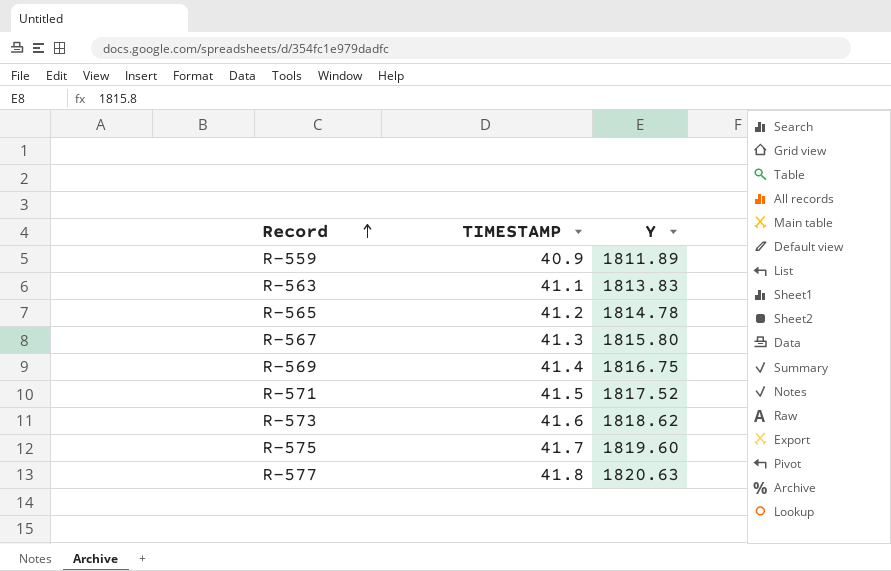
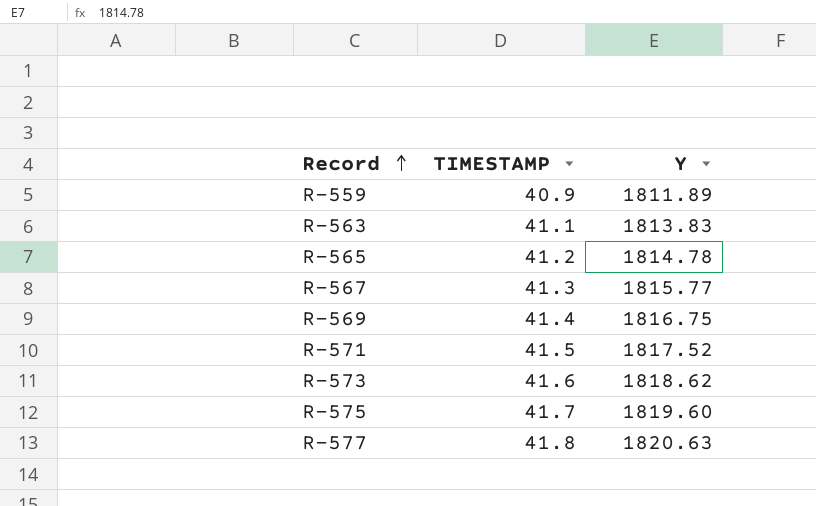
R-567 | Y: 1815.80 -> 1815.77

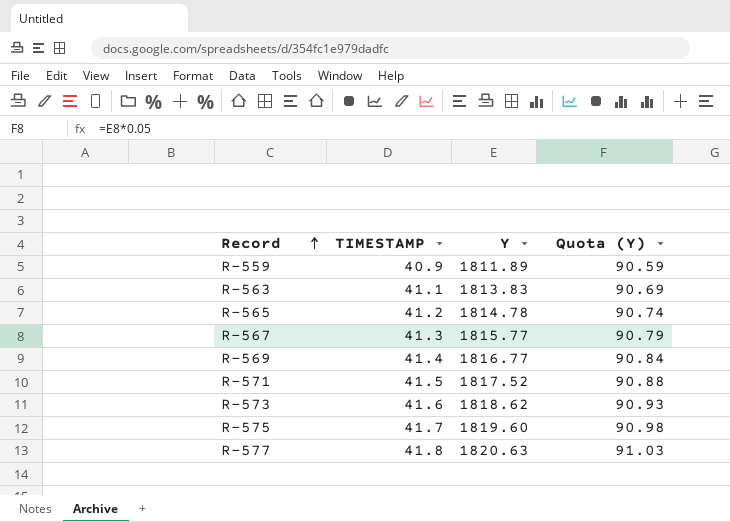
column Quota (Y) | formula: none -> [Y] * 0.05
R-569 | Y: 1816.75 -> 1816.77

